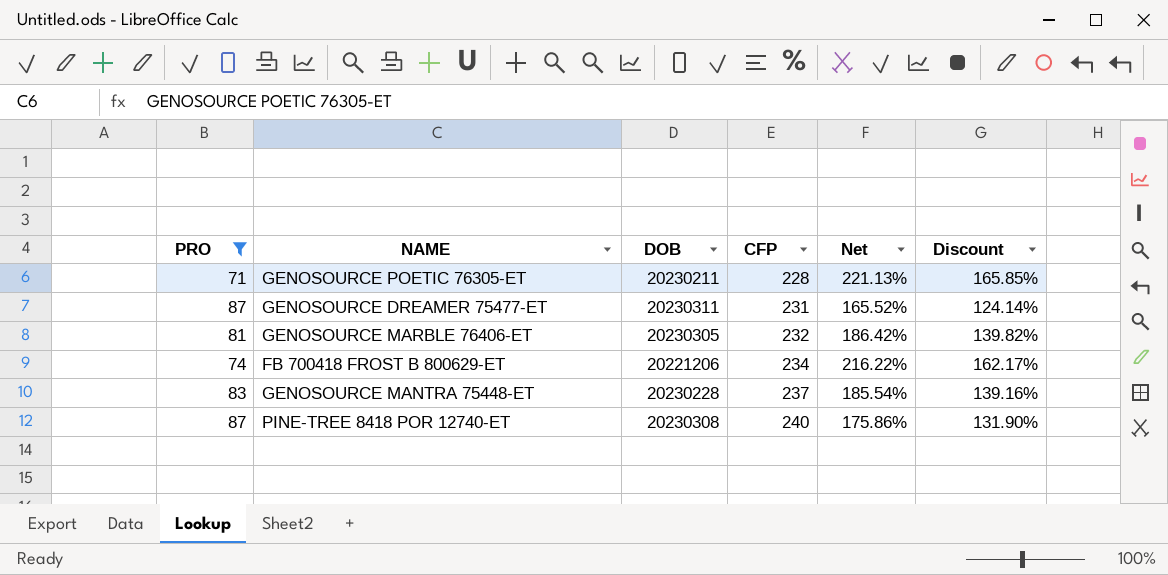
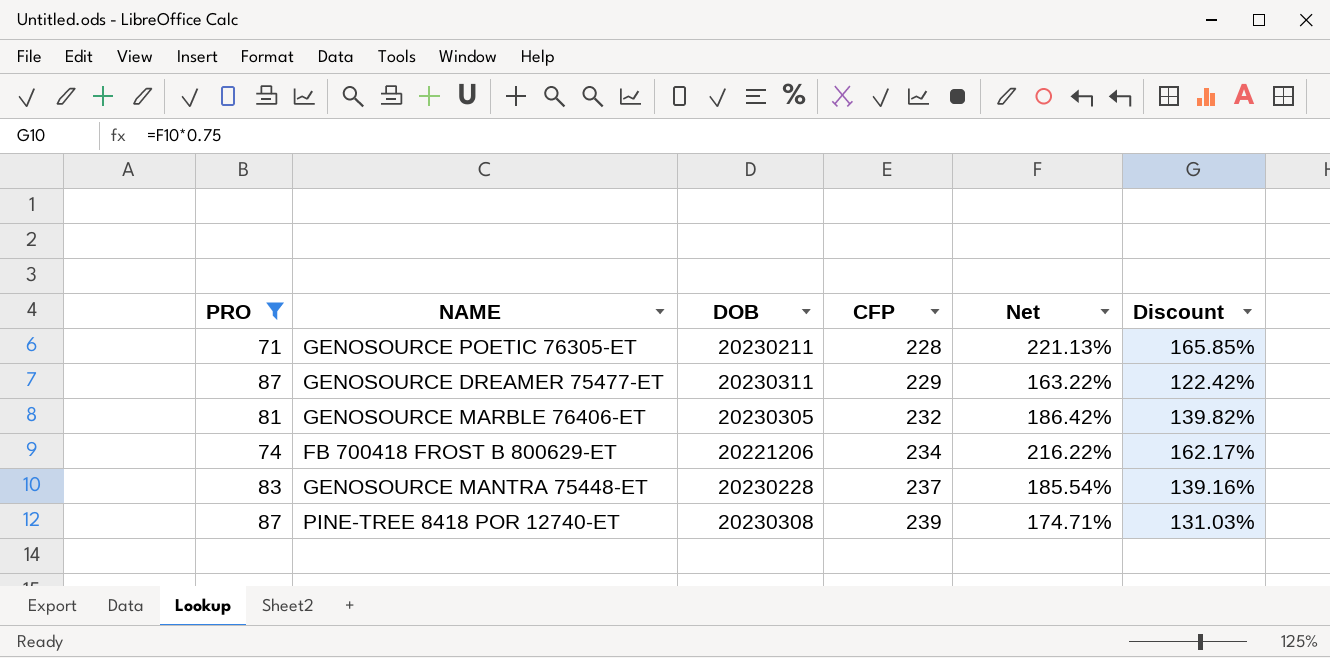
GENOSOURCE DREAMER 75477-ET | CFP: 231 -> 229
GENOSOURCE DREAMER 75477-ET | Net: 165.52% -> 163.22%
GENOSOURCE DREAMER 75477-ET | Discount: 124.14% -> 122.42%
PINE-TREE 8418 POR 12740-ET | CFP: 240 -> 239
PINE-TREE 8418 POR 12740-ET | Net: 175.86% -> 174.71%
PINE-TREE 8418 POR 12740-ET | Discount: 131.90% -> 131.03%

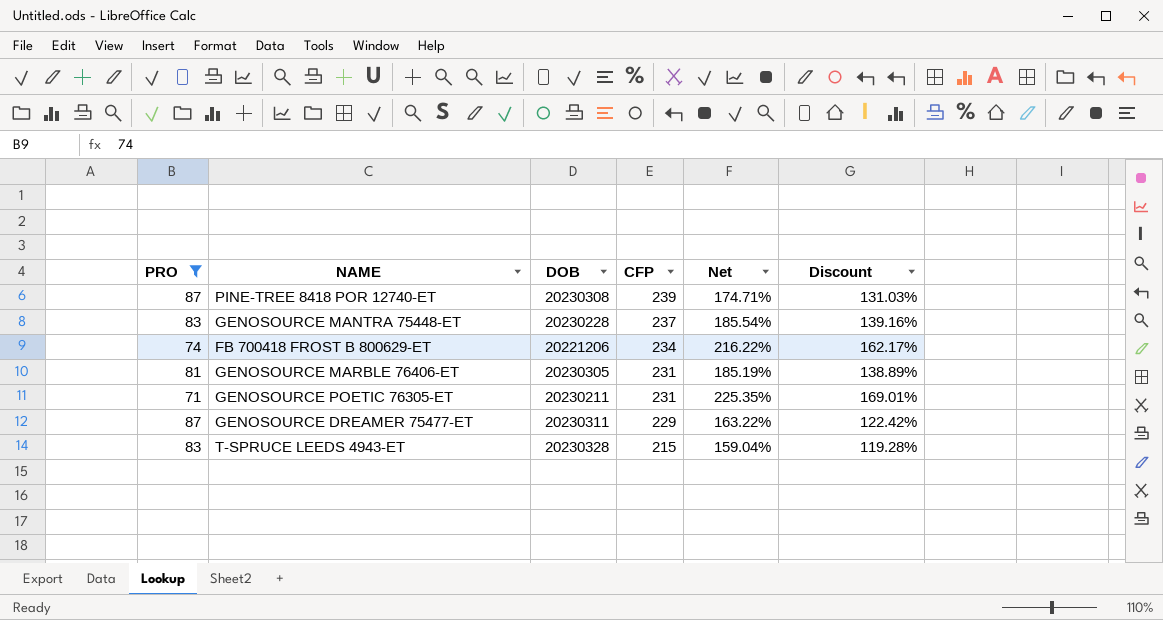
row order: CFP ascending -> CFP descending
GENOSOURCE MARBLE 76406-ET | CFP: 232 -> 231
GENOSOURCE MARBLE 76406-ET | Net: 186.42% -> 185.19%
GENOSOURCE MARBLE 76406-ET | Discount: 139.82% -> 138.89%
GENOSOURCE POETIC 76305-ET | CFP: 228 -> 231
GENOSOURCE POETIC 76305-ET | Net: 221.13% -> 225.35%
GENOSOURCE POETIC 76305-ET | Discount: 165.85% -> 169.01%
row T-SPRUCE LEEDS 4943-ET: none -> 83 | 20230328 | 215 | 159.04% | 119.28%

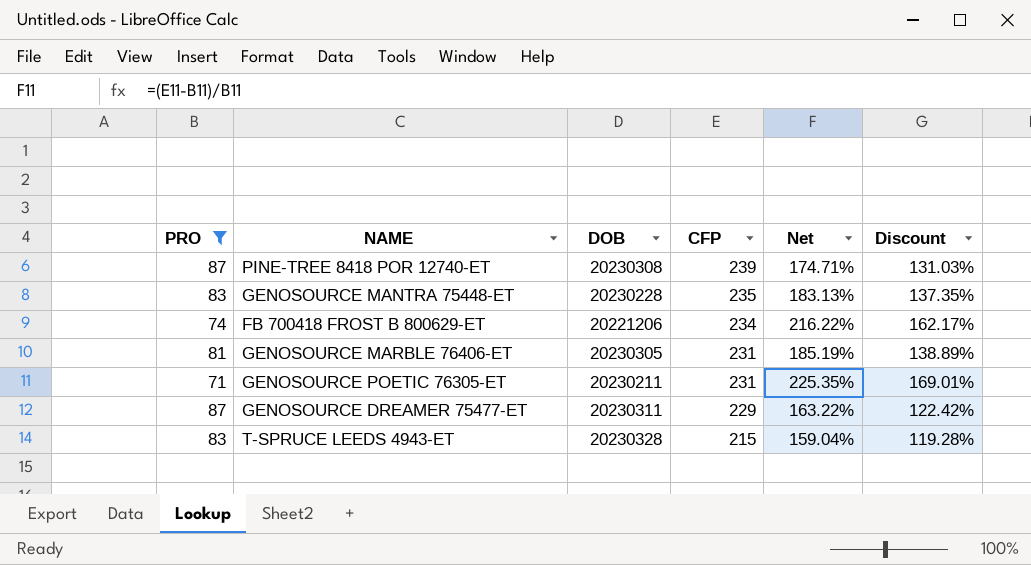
GENOSOURCE MANTRA 75448-ET | CFP: 237 -> 235
GENOSOURCE MANTRA 75448-ET | Net: 185.54% -> 183.13%
GENOSOURCE MANTRA 75448-ET | Discount: 139.16% -> 137.35%

